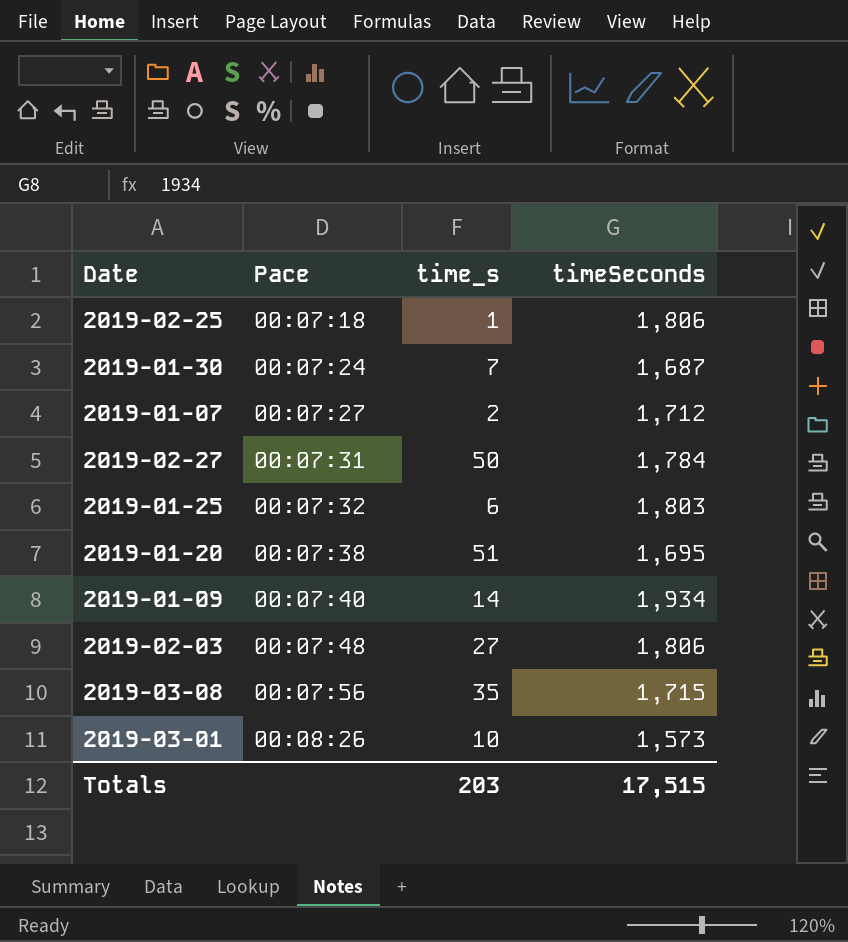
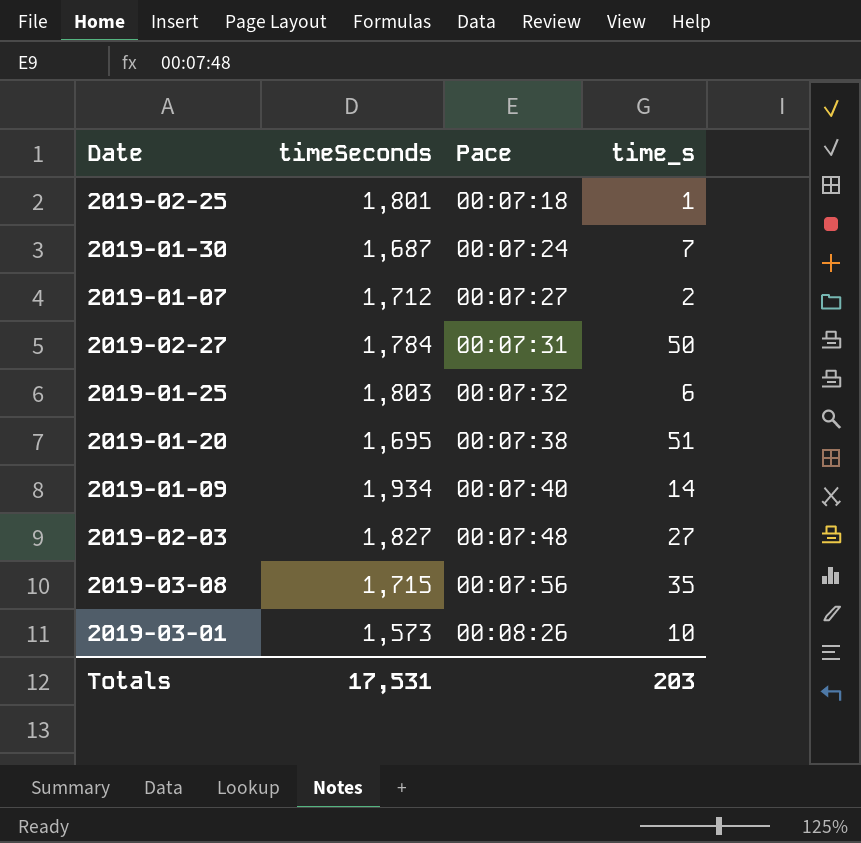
column timeSeconds | position: 4 -> 2
2019-02-25 | timeSeconds: 1,806 -> 1,801
2019-02-03 | timeSeconds: 1,806 -> 1,827
Totals | timeSeconds: 17,515 -> 17,531

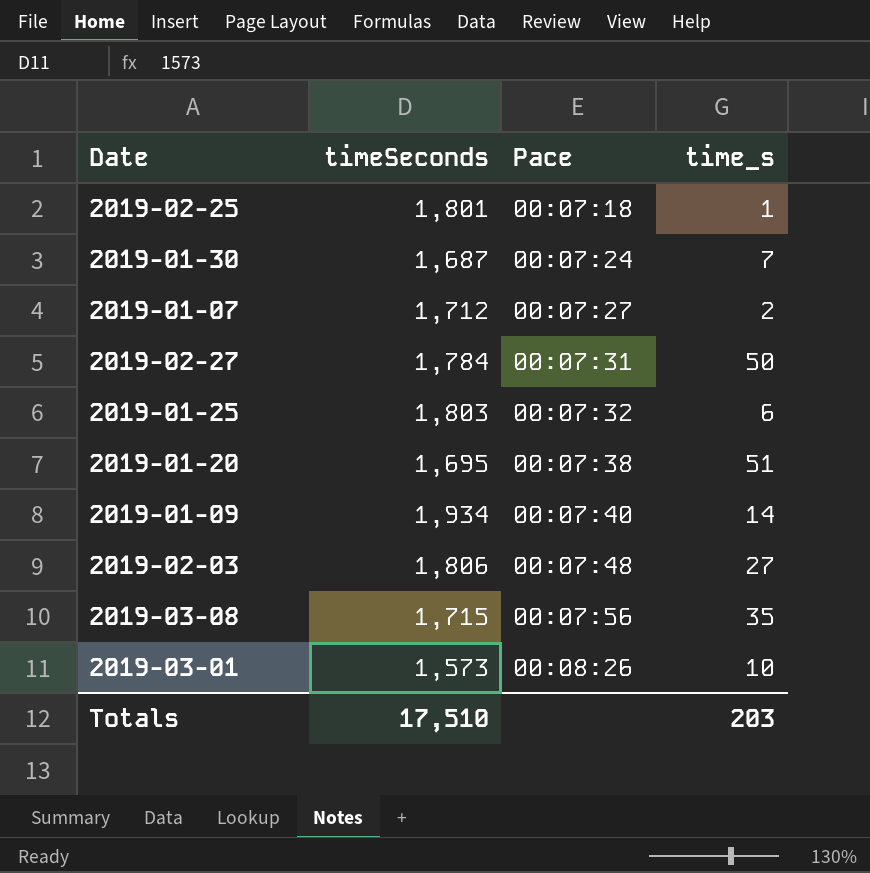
2019-02-03 | timeSeconds: 1,827 -> 1,806
Totals | timeSeconds: 17,531 -> 17,510

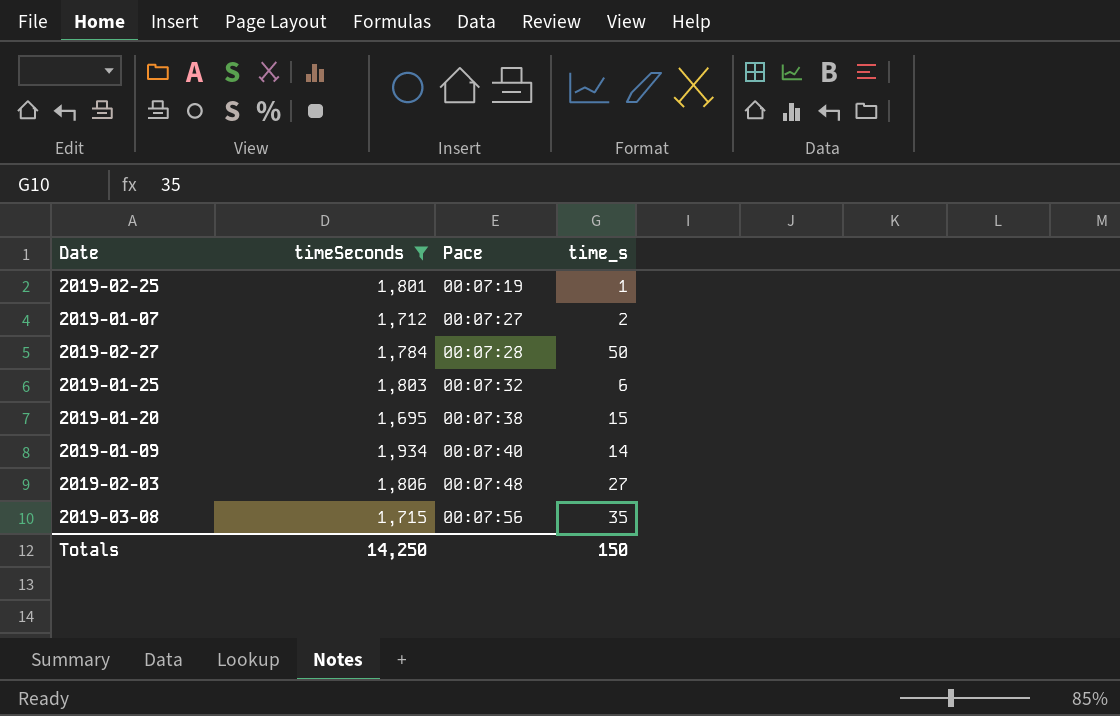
filter: none -> timeSeconds >= 1,695
2019-02-25 | Pace: 00:07:18 -> 00:07:19
2019-02-27 | Pace: 00:07:31 -> 00:07:28
2019-01-20 | time_s: 51 -> 15
Totals | timeSeconds: 17,510 -> 14,250
Totals | time_s: 203 -> 150

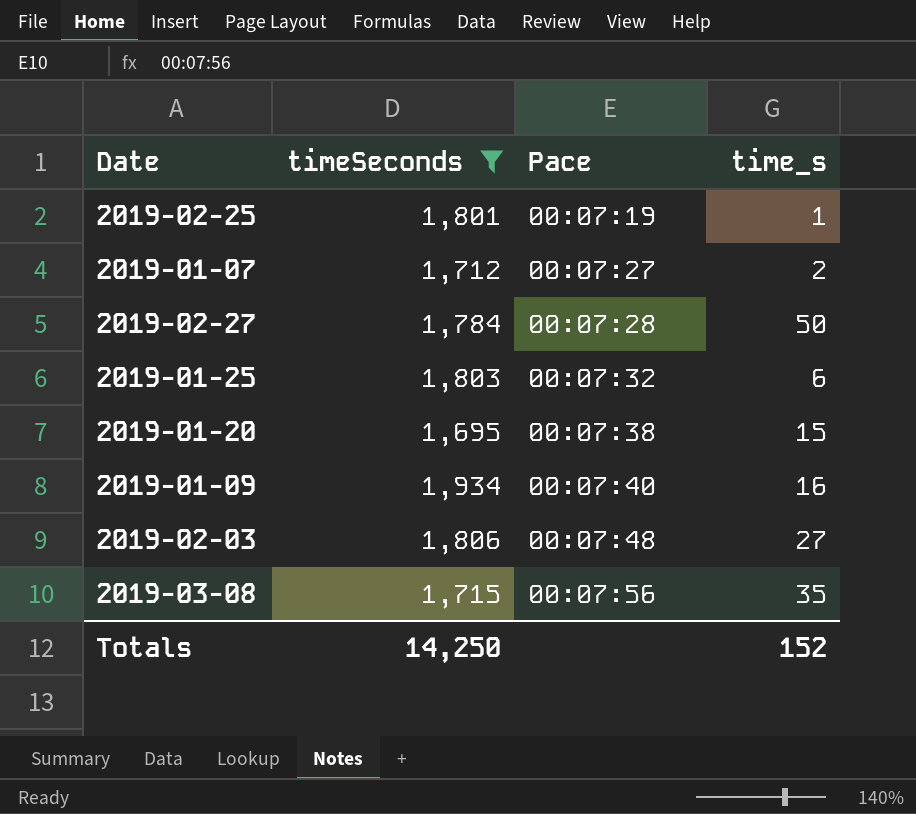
2019-01-09 | time_s: 14 -> 16
Totals | time_s: 150 -> 152

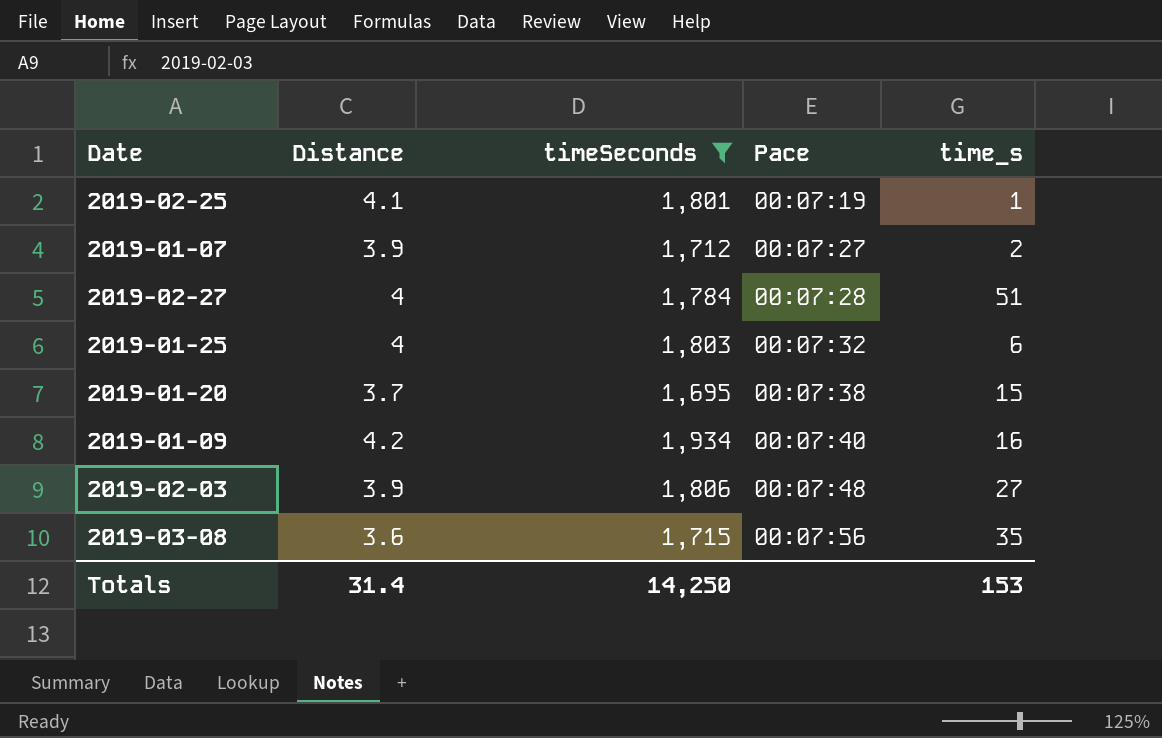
column Distance | position: none -> 2
2019-02-27 | time_s: 50 -> 51
Totals | time_s: 152 -> 153

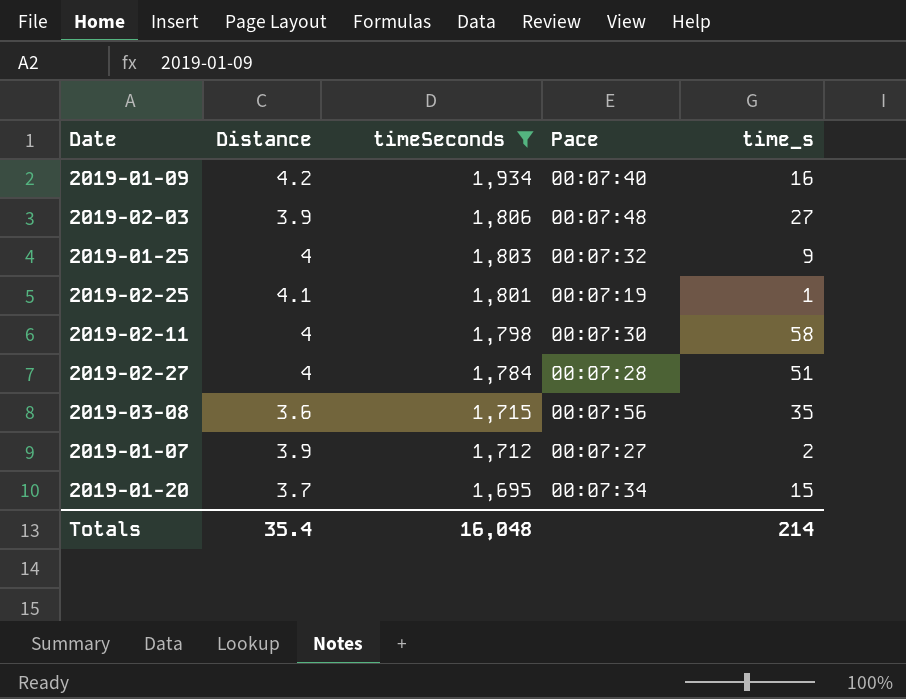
row order: Pace ascending -> timeSeconds descending
2019-01-25 | time_s: 6 -> 9
row 2019-02-11: none -> 4 | 1,798 | 00:07:30 | 58
2019-01-20 | Pace: 00:07:38 -> 00:07:34
Totals | Distance: 31.4 -> 35.4
Totals | timeSeconds: 14,250 -> 16,048
Totals | time_s: 153 -> 214

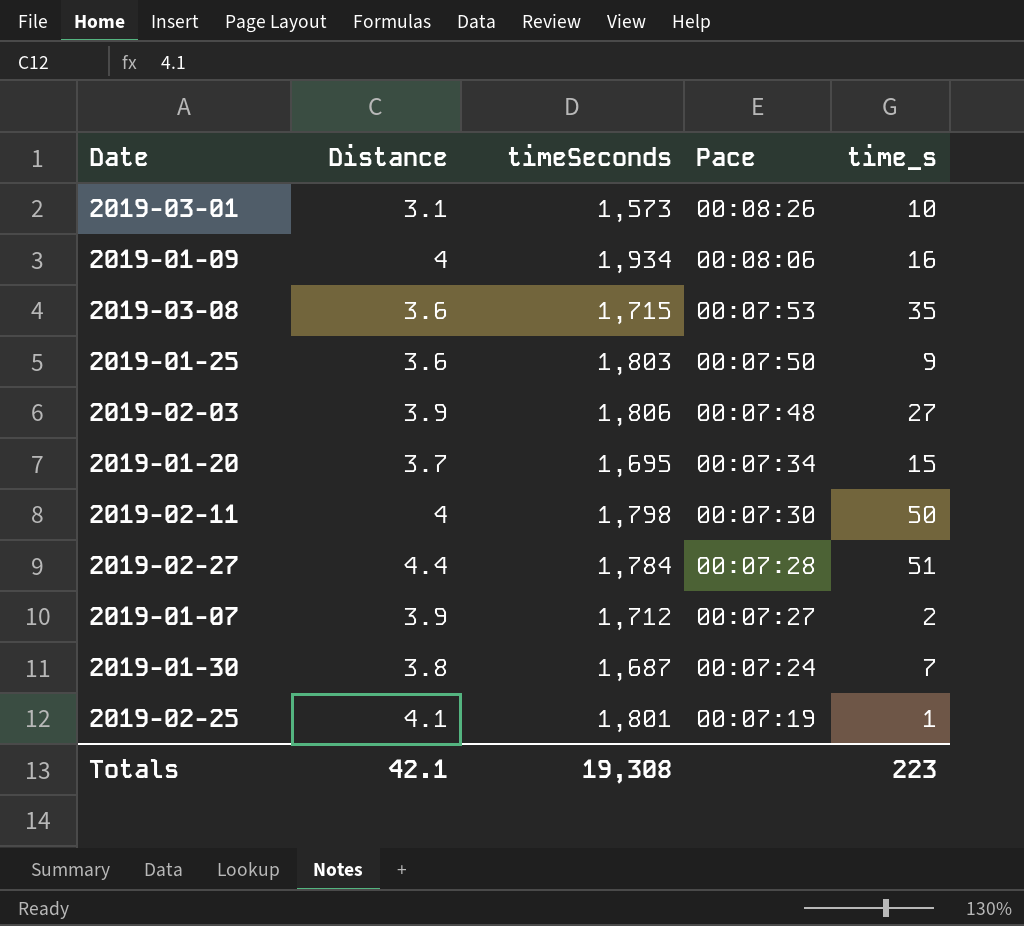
filter: timeSeconds >= 1,695 -> none
row order: timeSeconds descending -> Pace descending
2019-01-09 | Distance: 4.2 -> 4
2019-01-09 | Pace: 00:07:40 -> 00:08:06
2019-03-08 | Pace: 00:07:56 -> 00:07:53
2019-01-25 | Distance: 4 -> 3.6
2019-01-25 | Pace: 00:07:32 -> 00:07:50
2019-02-11 | time_s: 58 -> 50
2019-02-27 | Distance: 4 -> 4.4
Totals | Distance: 35.4 -> 42.1
Totals | timeSeconds: 16,048 -> 19,308
Totals | time_s: 214 -> 223

